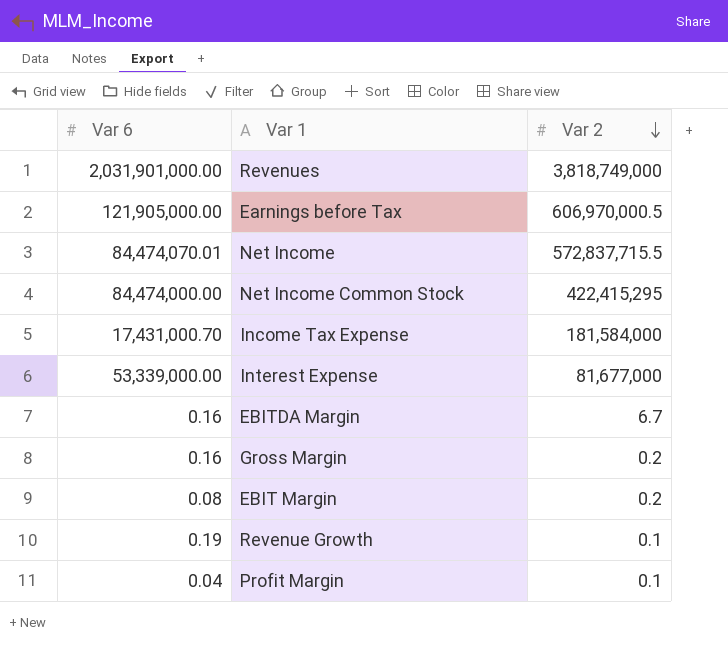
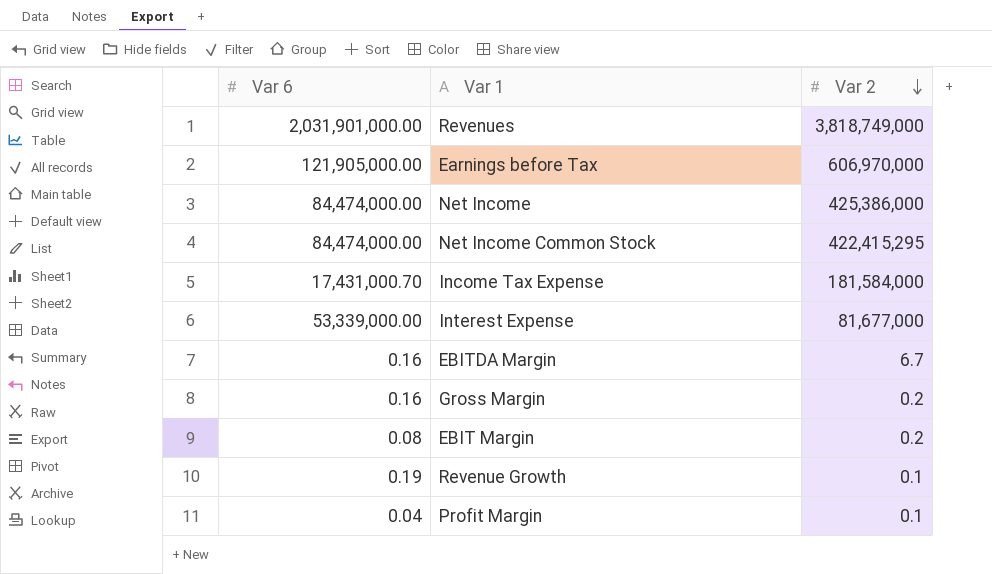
Earnings before Tax | Var 2: 606,970,000.5 -> 606,970,000
Net Income | Var 6: 84,474,070.01 -> 84,474,000.00
Net Income | Var 2: 572,837,715.5 -> 425,386,000

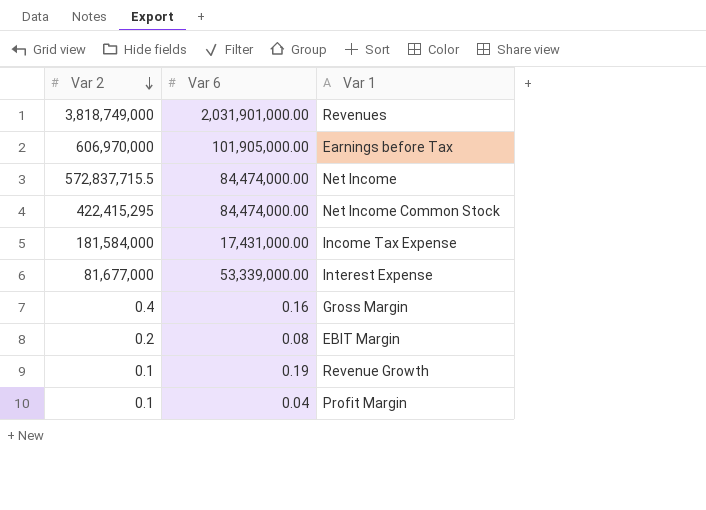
column Var 2 | position: 3 -> 1
row EBITDA Margin: 0.16 | 6.7 -> none
Earnings before Tax | Var 6: 121,905,000.00 -> 101,905,000.00
Net Income | Var 2: 425,386,000 -> 572,837,715.5
Income Tax Expense | Var 6: 17,431,000.70 -> 17,431,000.00
Gross Margin | Var 2: 0.2 -> 0.4

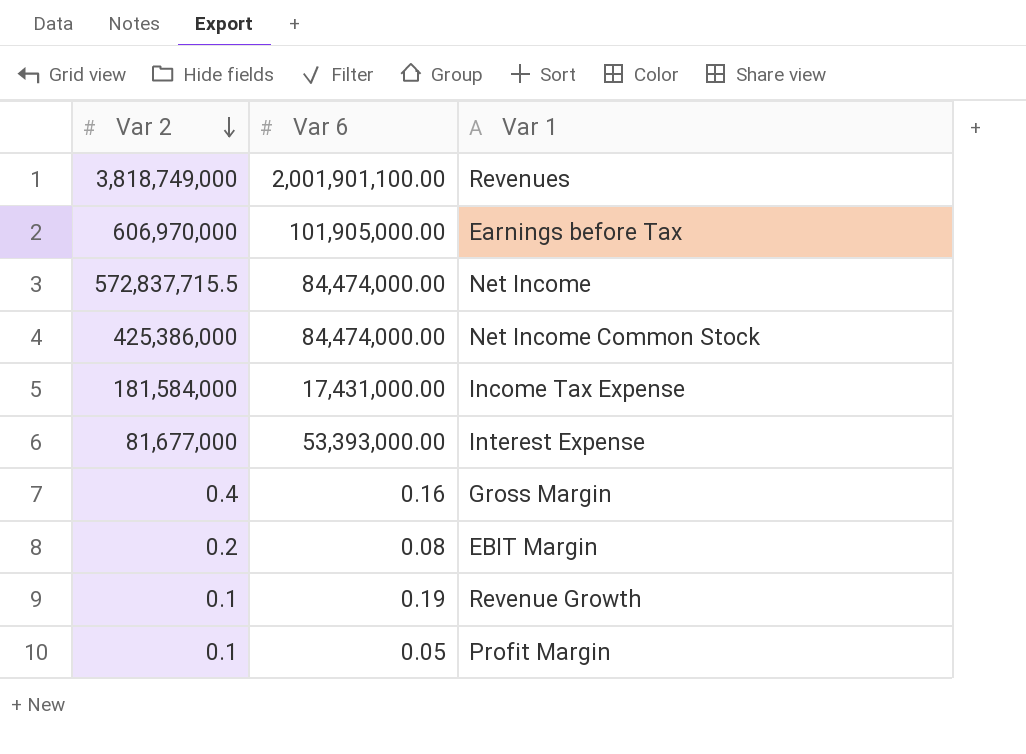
Revenues | Var 6: 2,031,901,000.00 -> 2,001,901,100.00
Net Income Common Stock | Var 2: 422,415,295 -> 425,386,000
Interest Expense | Var 6: 53,339,000.00 -> 53,393,000.00
Profit Margin | Var 6: 0.04 -> 0.05

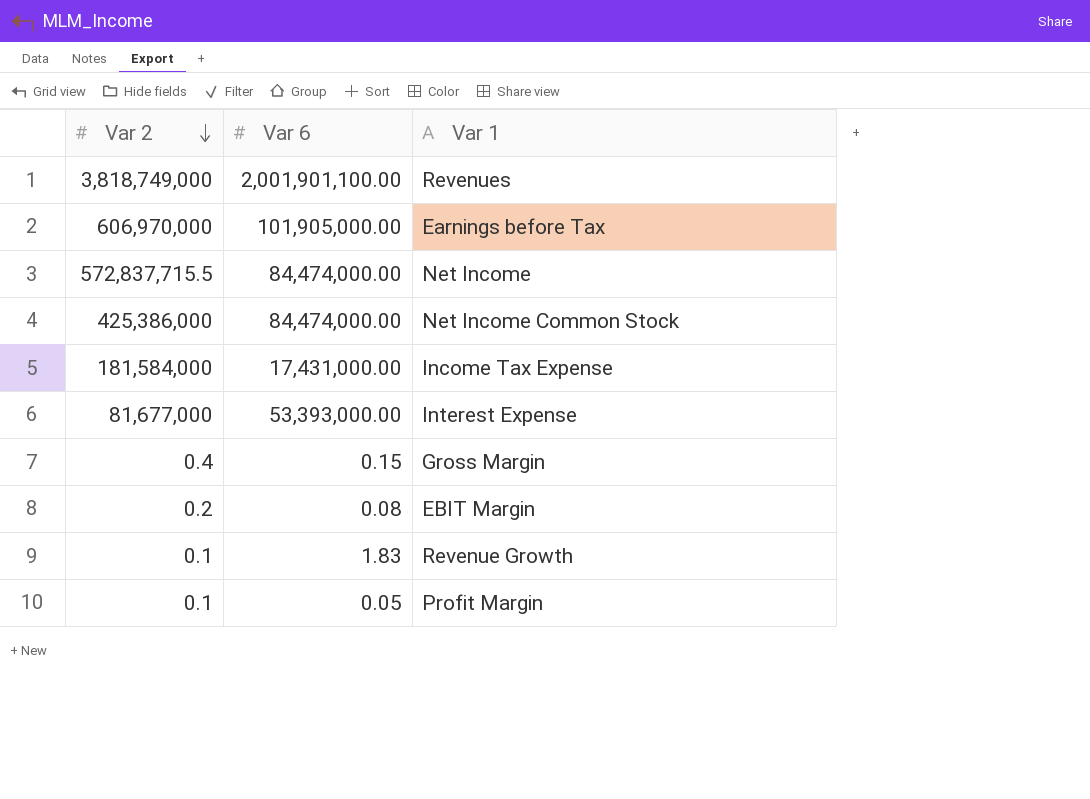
Gross Margin | Var 6: 0.16 -> 0.15
Revenue Growth | Var 6: 0.19 -> 1.83

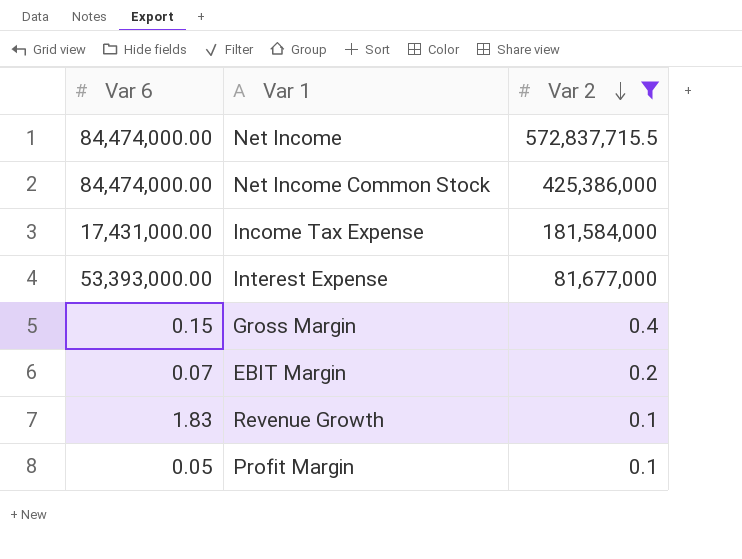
filter: none -> Var 2 <= 572,837,715.5
column Var 2 | position: 1 -> 3
EBIT Margin | Var 6: 0.08 -> 0.07

